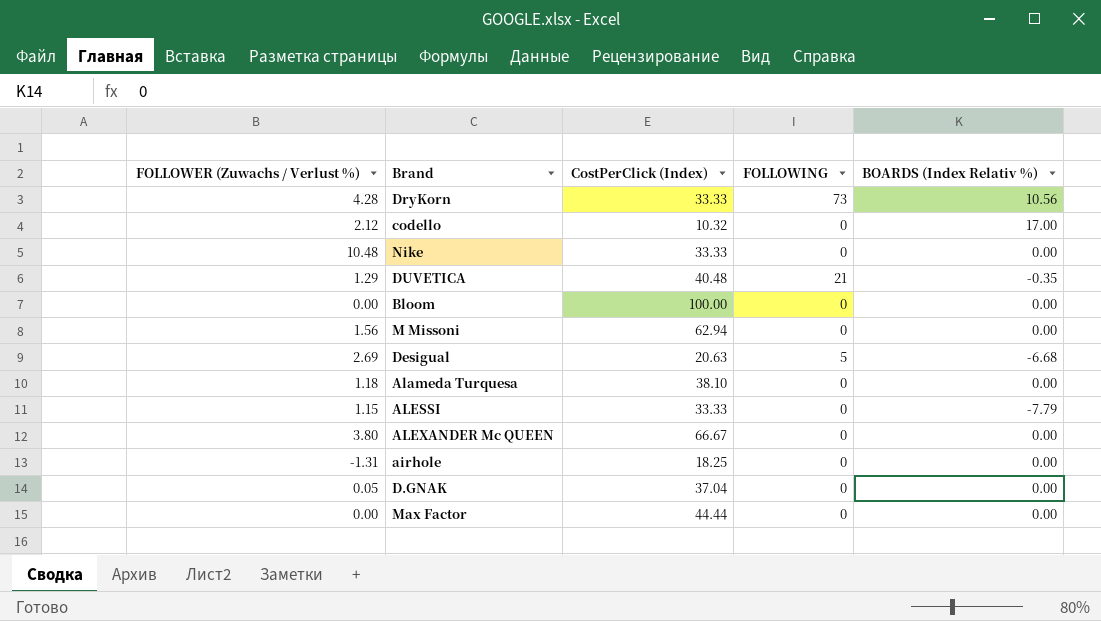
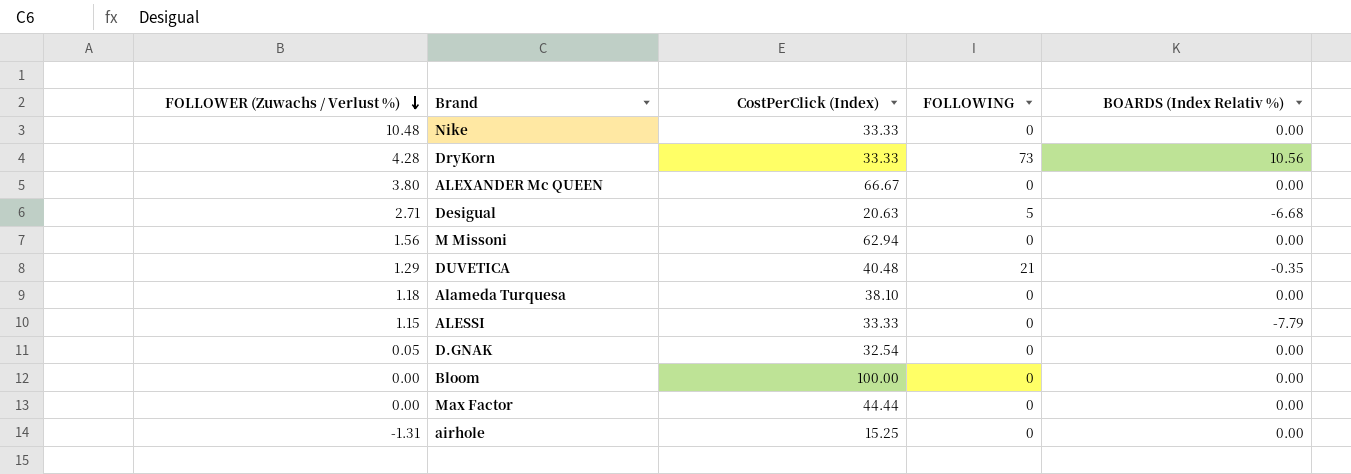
row order: none -> FOLLOWER (Zuwachs / Verlust %) descending
row codello: 2.12 | 10.32 | 0 | 17.00 -> none
Desigual | FOLLOWER (Zuwachs / Verlust %): 2.69 -> 2.71
D.GNAK | CostPerClick (Index): 37.04 -> 32.54
airhole | CostPerClick (Index): 18.25 -> 15.25

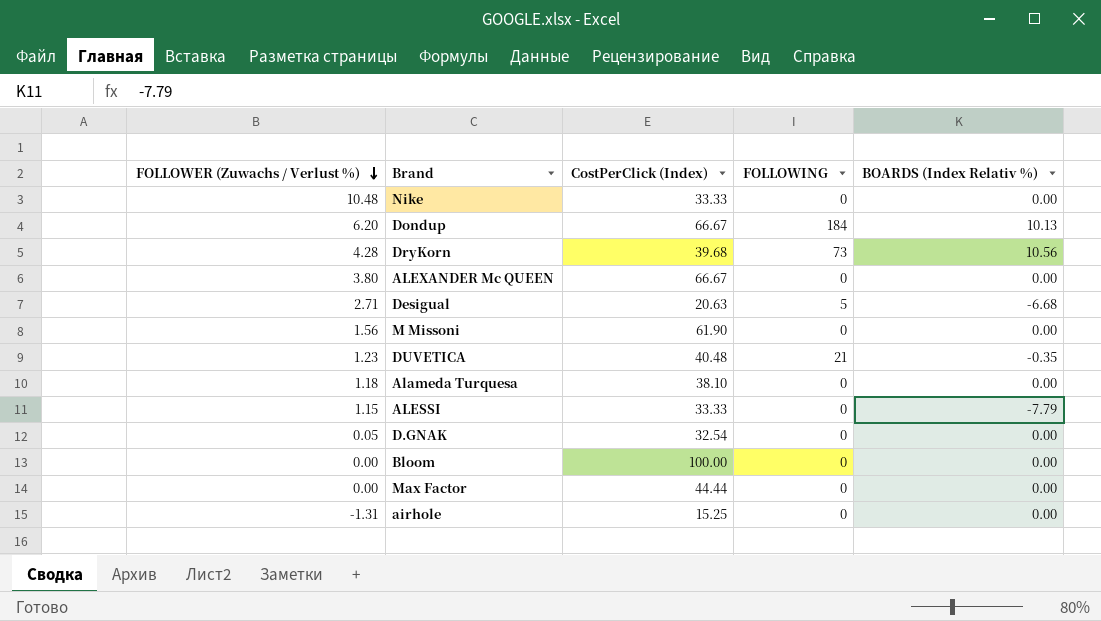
row Dondup: none -> 6.20 | 66.67 | 184 | 10.13
DryKorn | CostPerClick (Index): 33.33 -> 39.68
M Missoni | CostPerClick (Index): 62.94 -> 61.90
DUVETICA | FOLLOWER (Zuwachs / Verlust %): 1.29 -> 1.23

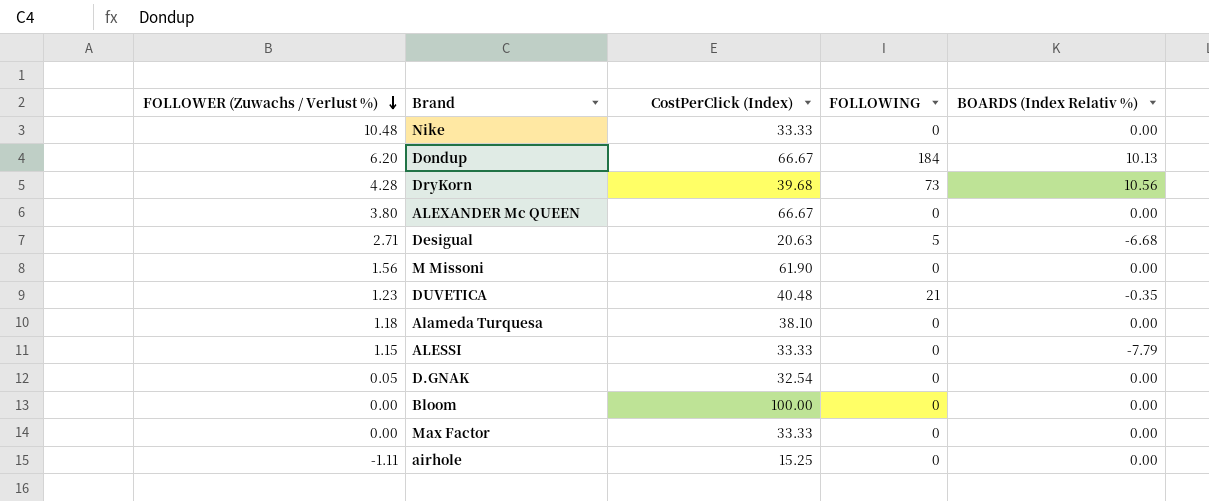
Max Factor | CostPerClick (Index): 44.44 -> 33.33
airhole | FOLLOWER (Zuwachs / Verlust %): -1.31 -> -1.11

